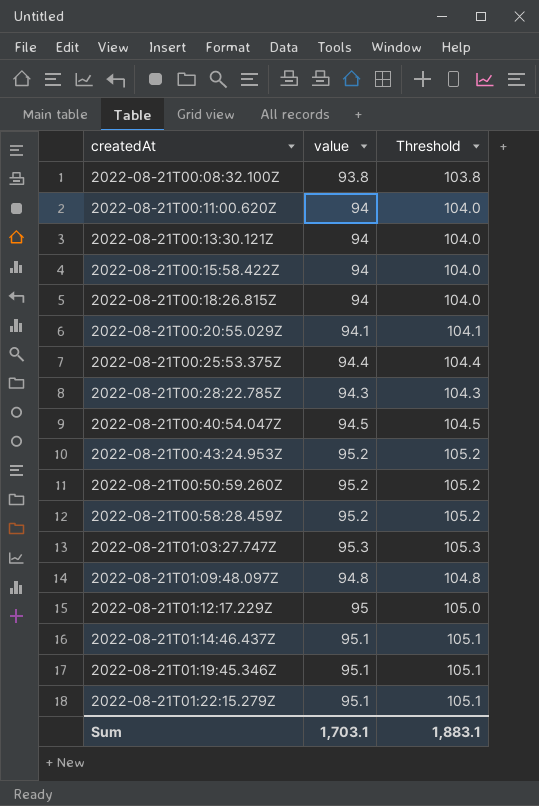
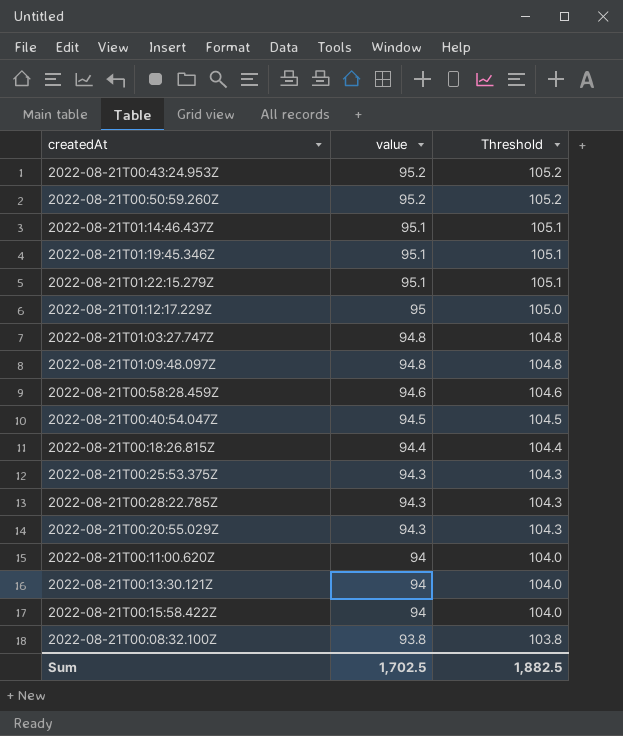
row order: createdAt ascending -> value descending
2022-08-21T01:03:27.747Z | value: 95.3 -> 94.8
2022-08-21T01:03:27.747Z | Threshold: 105.3 -> 104.8
2022-08-21T00:58:28.459Z | value: 95.2 -> 94.6
2022-08-21T00:58:28.459Z | Threshold: 105.2 -> 104.6
2022-08-21T00:18:26.815Z | value: 94 -> 94.4
2022-08-21T00:18:26.815Z | Threshold: 104.0 -> 104.4
2022-08-21T00:25:53.375Z | value: 94.4 -> 94.3
2022-08-21T00:25:53.375Z | Threshold: 104.4 -> 104.3
2022-08-21T00:20:55.029Z | value: 94.1 -> 94.3
2022-08-21T00:20:55.029Z | Threshold: 104.1 -> 104.3
Sum | value: 1,703.1 -> 1,702.5
Sum | Threshold: 1,883.1 -> 1,882.5

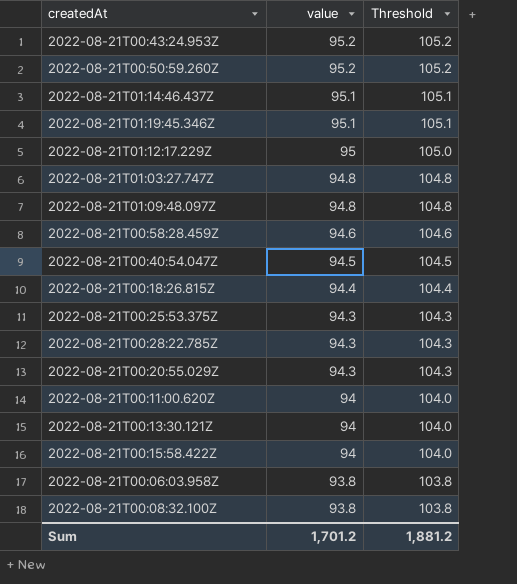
row 2022-08-21T01:22:15.279Z: 95.1 | 105.1 -> none
row 2022-08-21T00:06:03.958Z: none -> 93.8 | 103.8
Sum | value: 1,702.5 -> 1,701.2
Sum | Threshold: 1,882.5 -> 1,881.2

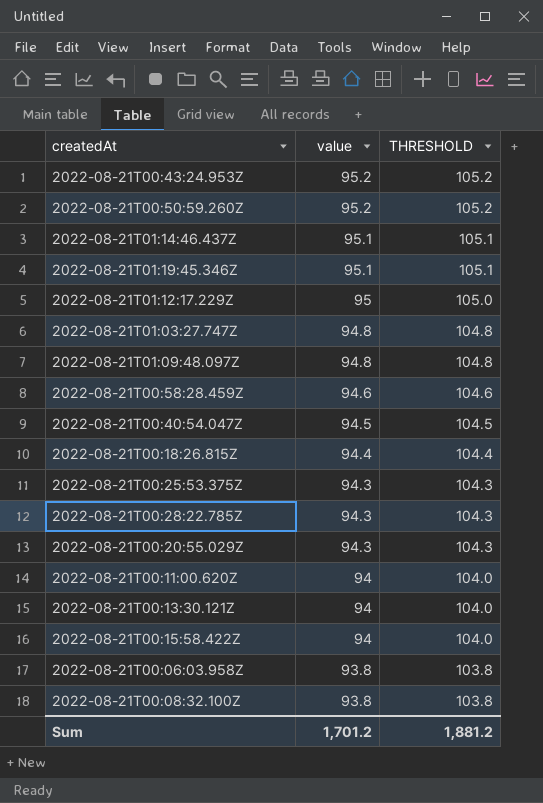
column name: Threshold -> THRESHOLD

